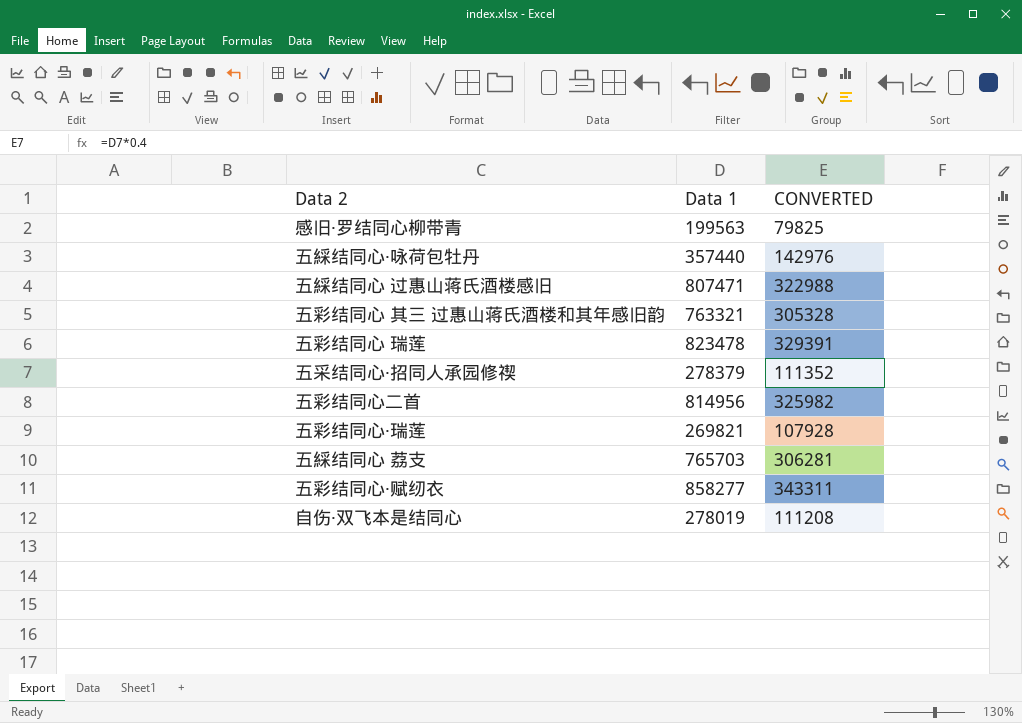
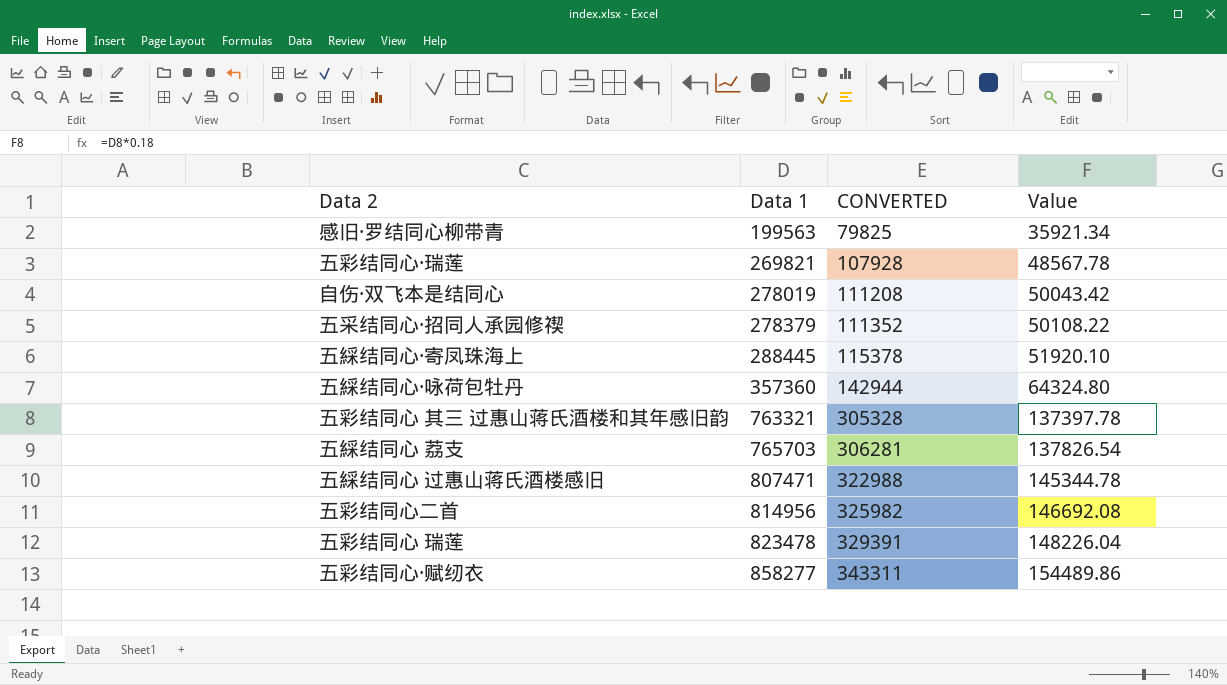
row order: none -> Data 1 ascending
column Value | formula: none -> [Data 1] * 0.18
row 五綵结同心·寄凤珠海上: none -> 288445 | 115378 | 51920.10
五綵结同心·咏荷包牡丹 | Data 1: 357440 -> 357360
五綵结同心·咏荷包牡丹 | CONVERTED: 142976 -> 142944

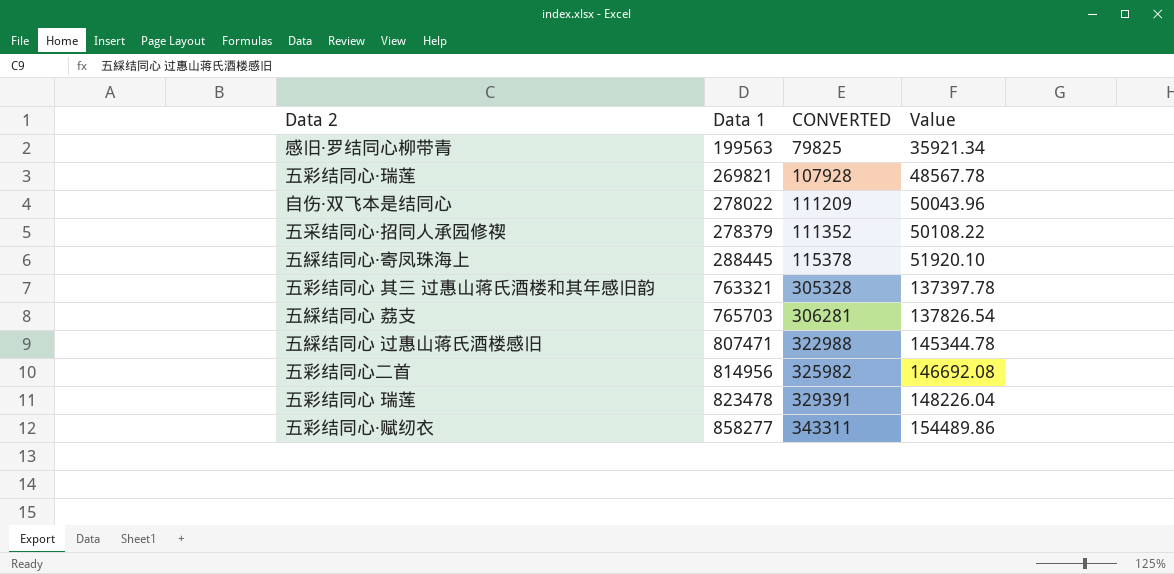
row 五綵结同心·咏荷包牡丹: 357360 | 142944 | 64324.80 -> none
自伤·双飞本是结同心 | Data 1: 278019 -> 278022
自伤·双飞本是结同心 | CONVERTED: 111208 -> 111209
自伤·双飞本是结同心 | Value: 50043.42 -> 50043.96

